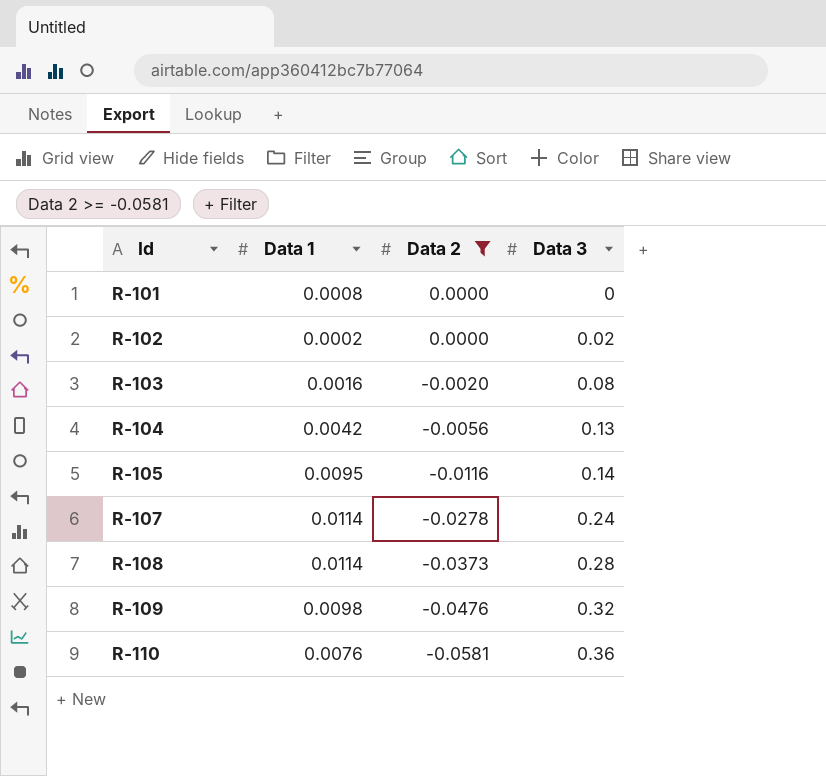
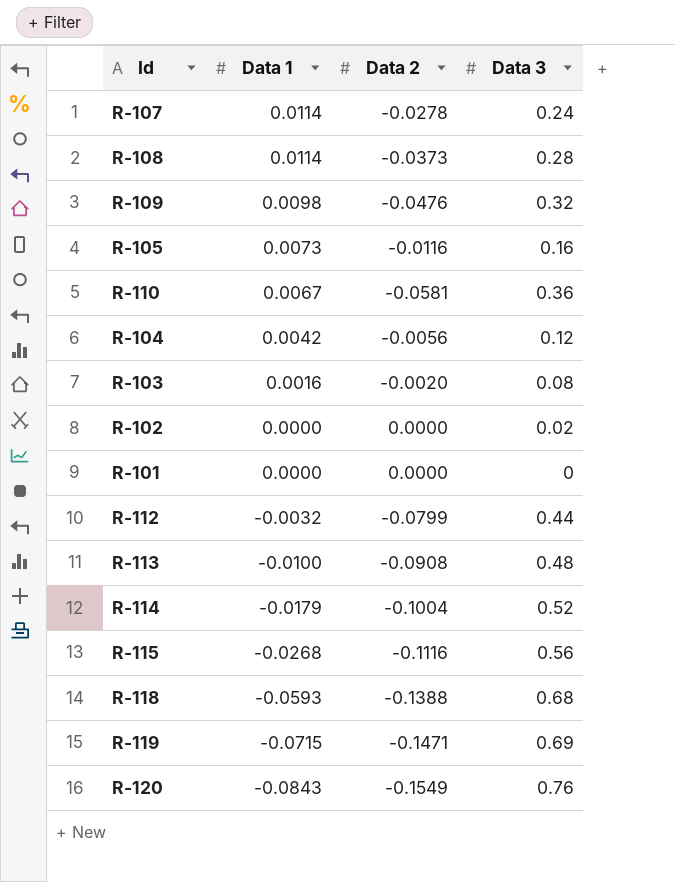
filter: Data 2 >= -0.0581 -> none
row order: Id ascending -> Data 1 descending
R-105 | Data 1: 0.0095 -> 0.0073
R-105 | Data 3: 0.14 -> 0.16
R-110 | Data 1: 0.0076 -> 0.0067
R-104 | Data 3: 0.13 -> 0.12
R-102 | Data 1: 0.0002 -> 0.0000
R-101 | Data 1: 0.0008 -> 0.0000

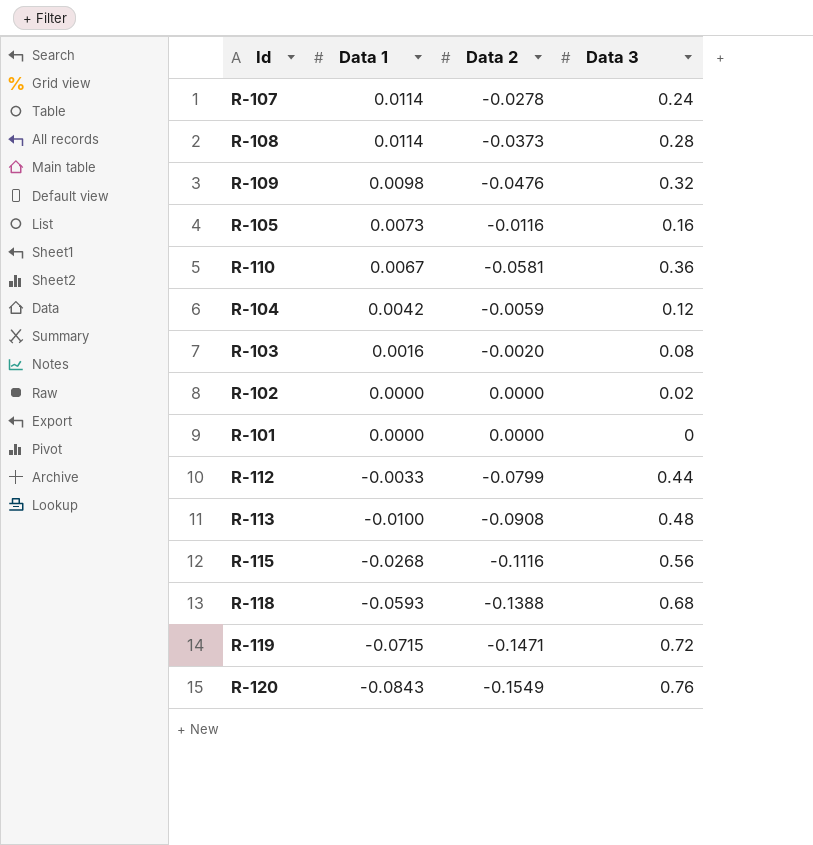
row R-114: -0.0179 | -0.1004 | 0.52 -> none
R-104 | Data 2: -0.0056 -> -0.0059
R-112 | Data 1: -0.0032 -> -0.0033
R-119 | Data 3: 0.69 -> 0.72

